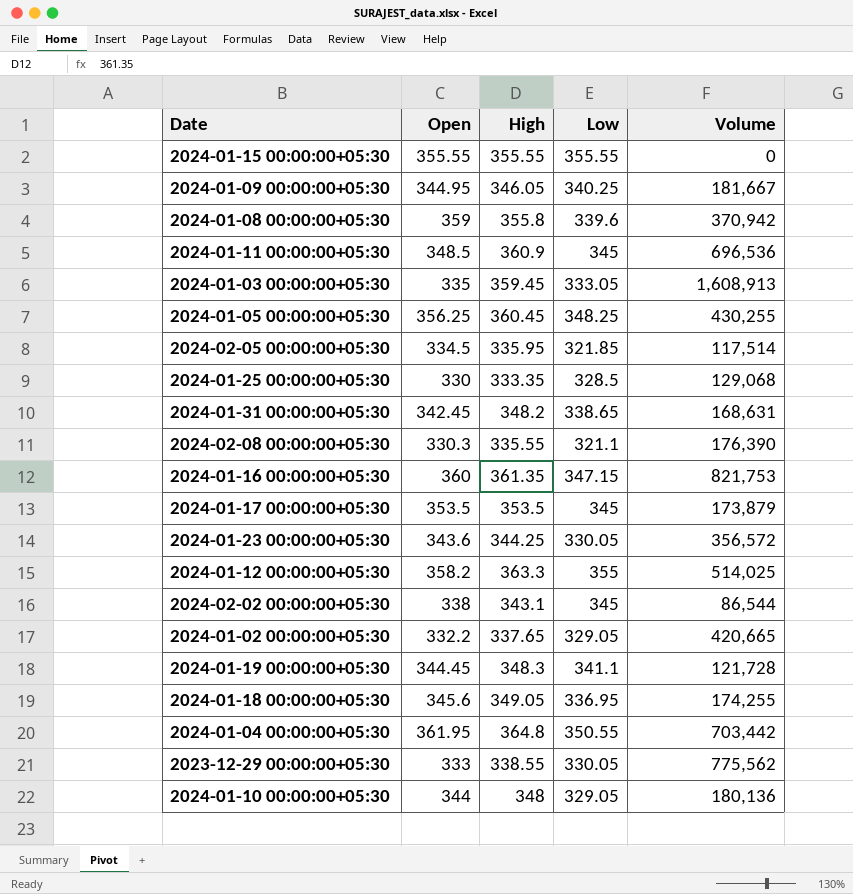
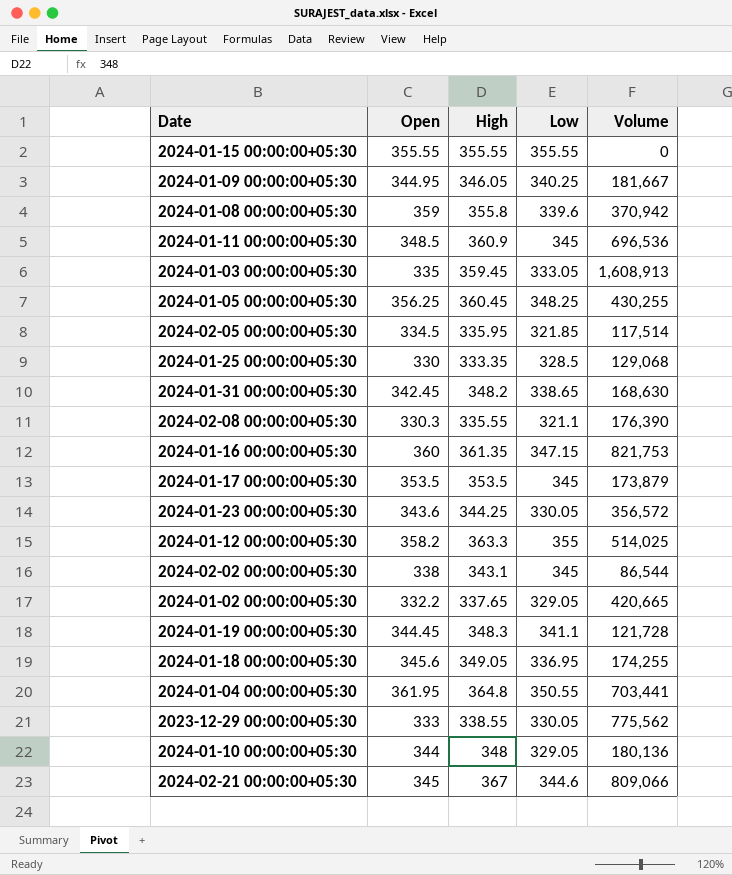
2024-01-31 00:00:00+05:30 | Volume: 168,631 -> 168,630
2024-01-04 00:00:00+05:30 | Volume: 703,442 -> 703,441
row 2024-02-21 00:00:00+05:30: none -> 345 | 367 | 344.6 | 809,066

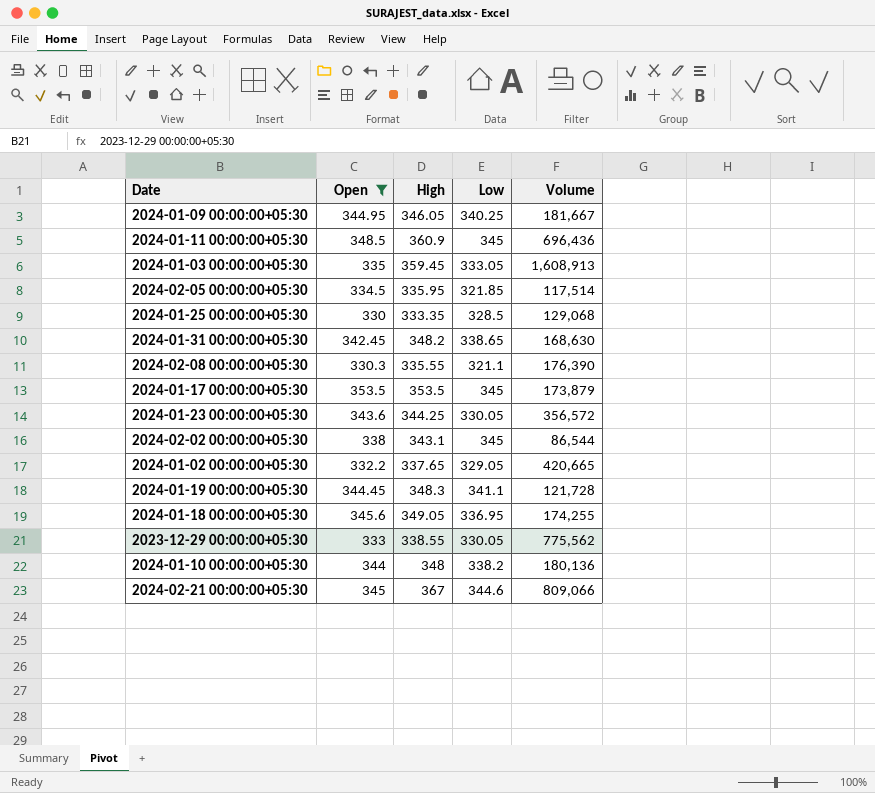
filter: none -> Open <= 353.5
2024-01-11 00:00:00+05:30 | Volume: 696,536 -> 696,436
2024-01-10 00:00:00+05:30 | Low: 329.05 -> 338.2

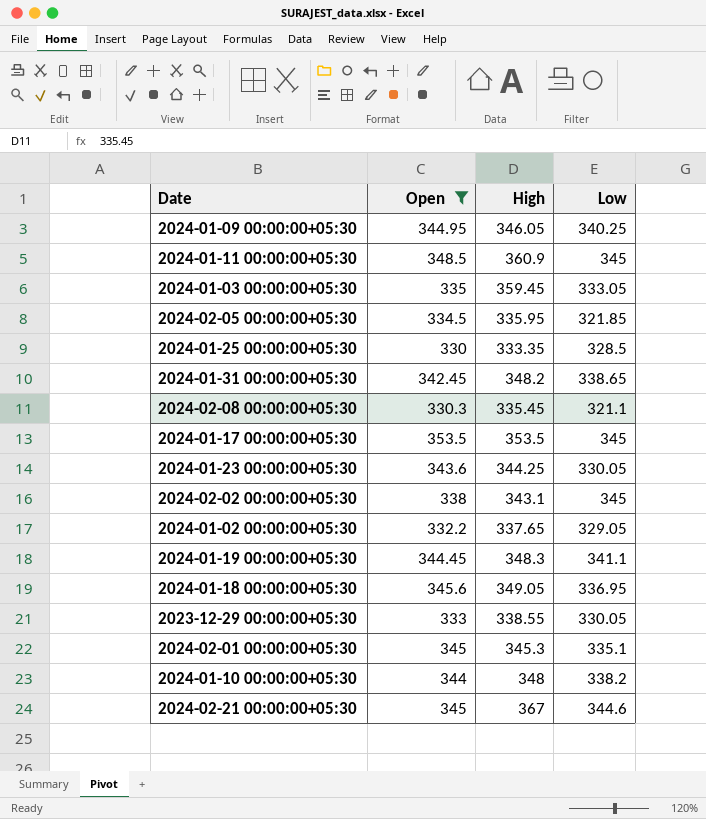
column Volume | position: 5 -> none
2024-02-08 00:00:00+05:30 | High: 335.55 -> 335.45
row 2024-02-01 00:00:00+05:30: none -> 345 | 345.3 | 335.1

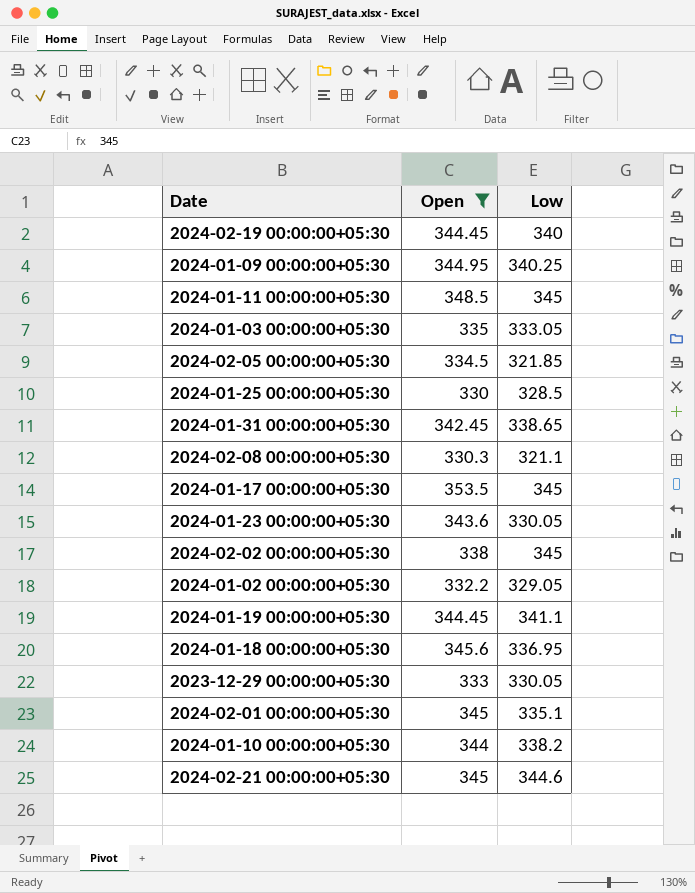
column High | position: 3 -> none
row 2024-02-19 00:00:00+05:30: none -> 344.45 | 340

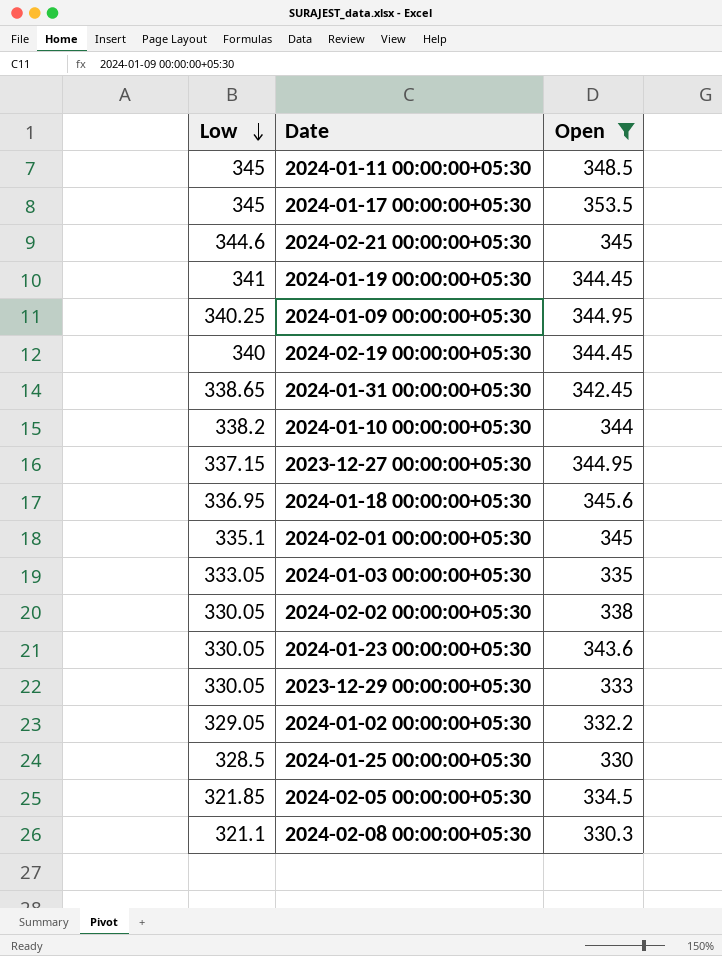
row order: none -> Low descending
column Low | position: 3 -> 1
2024-01-19 00:00:00+05:30 | Low: 341.1 -> 341
row 2023-12-27 00:00:00+05:30: none -> 337.15 | 344.95
2024-02-02 00:00:00+05:30 | Low: 345 -> 330.05

